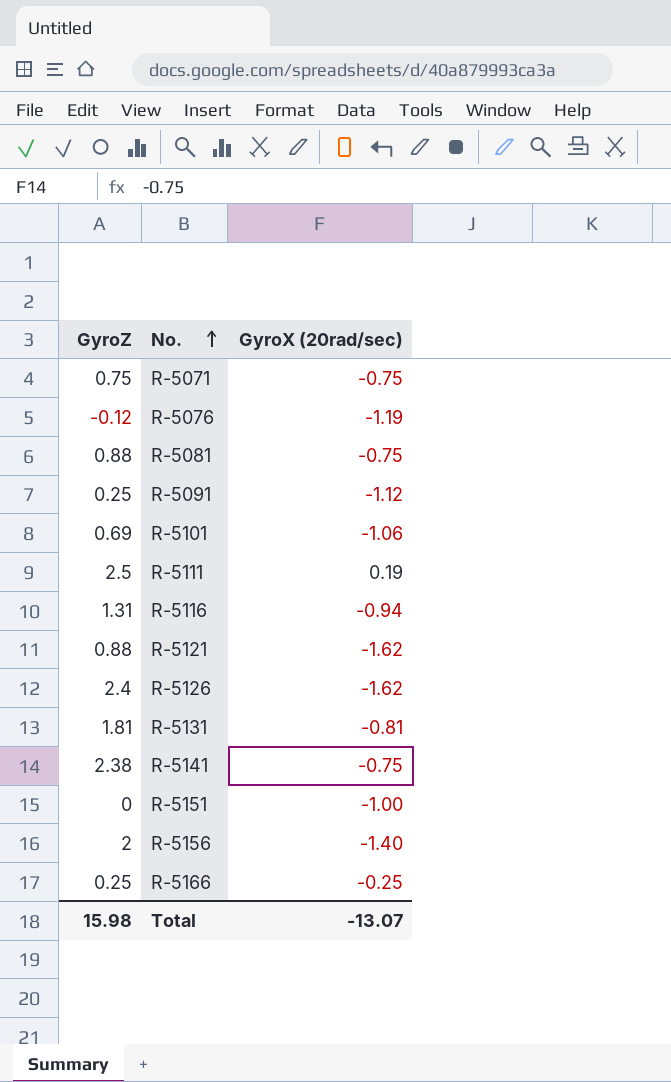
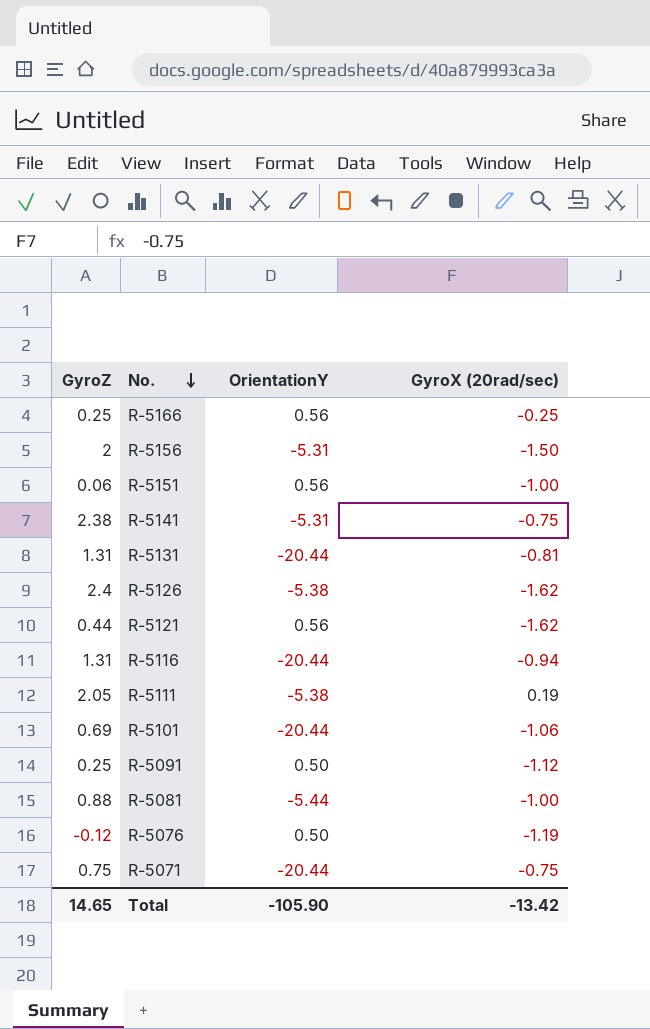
row order: No. ascending -> No. descending
column OrientationY | position: none -> 3
R-5156 | GyroX (20rad/sec): -1.40 -> -1.50
R-5151 | GyroZ: 0 -> 0.06
R-5131 | GyroZ: 1.81 -> 1.31
R-5121 | GyroZ: 0.88 -> 0.44
R-5111 | GyroZ: 2.5 -> 2.05
R-5081 | GyroX (20rad/sec): -0.75 -> -1.00
Total | GyroZ: 15.98 -> 14.65
Total | GyroX (20rad/sec): -13.07 -> -13.42

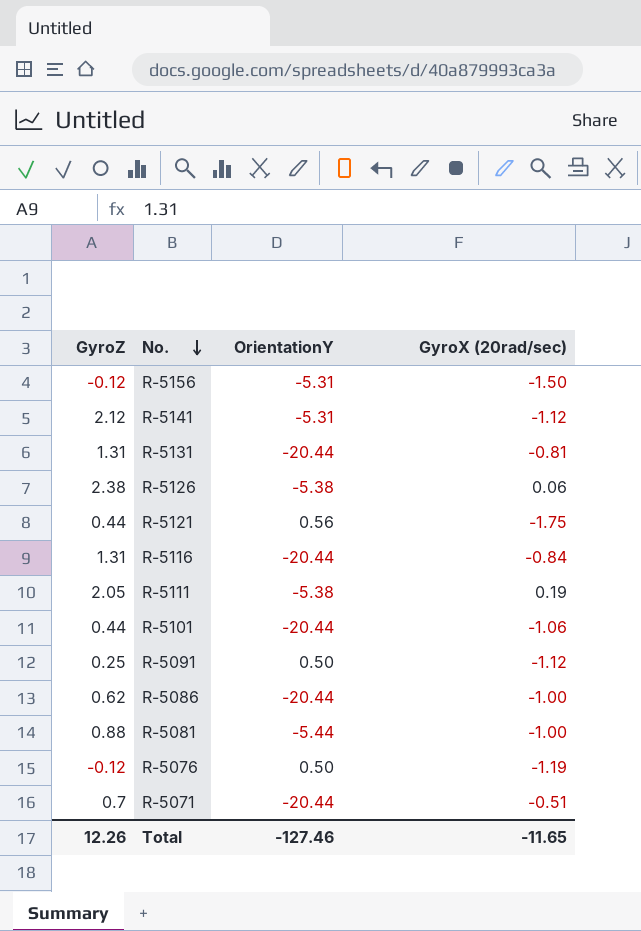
row R-5166: 0.25 | 0.56 | -0.25 -> none
row R-5151: 0.06 | 0.56 | -1.00 -> none
R-5156 | GyroZ: 2 -> -0.12
R-5141 | GyroZ: 2.38 -> 2.12
R-5141 | GyroX (20rad/sec): -0.75 -> -1.12
R-5126 | GyroZ: 2.4 -> 2.38
R-5126 | GyroX (20rad/sec): -1.62 -> 0.06
R-5121 | GyroX (20rad/sec): -1.62 -> -1.75
R-5116 | GyroX (20rad/sec): -0.94 -> -0.84
R-5101 | GyroZ: 0.69 -> 0.44
row R-5086: none -> 0.62 | -20.44 | -1.00
R-5071 | GyroZ: 0.75 -> 0.7
R-5071 | GyroX (20rad/sec): -0.75 -> -0.51
Total | GyroZ: 14.65 -> 12.26
Total | OrientationY: -105.90 -> -127.46
Total | GyroX (20rad/sec): -13.42 -> -11.65

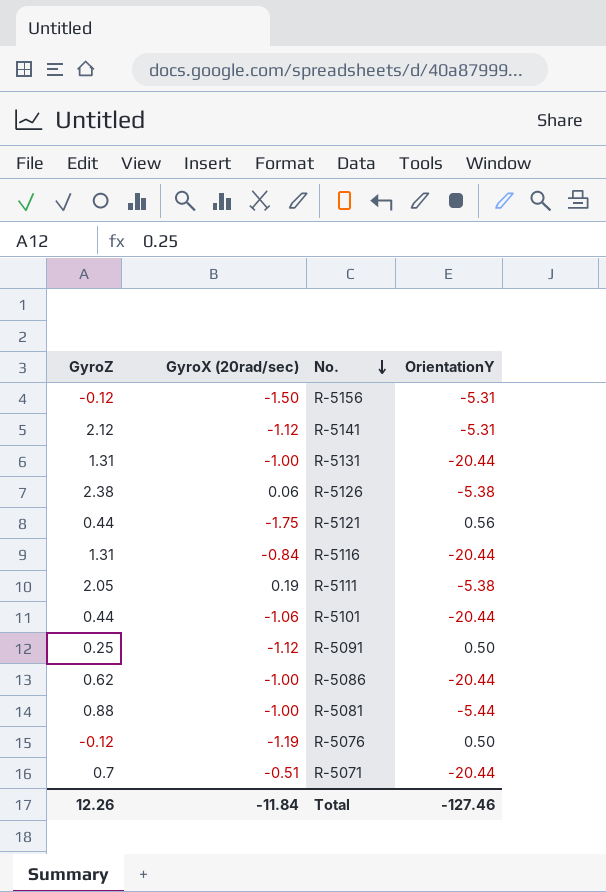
column GyroX (20rad/sec) | position: 4 -> 2
R-5131 | GyroX (20rad/sec): -0.81 -> -1.00
Total | GyroX (20rad/sec): -11.65 -> -11.84

